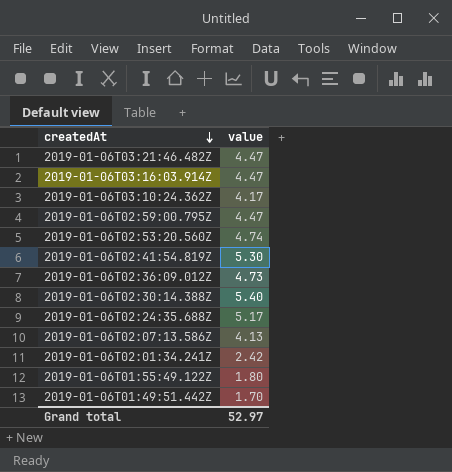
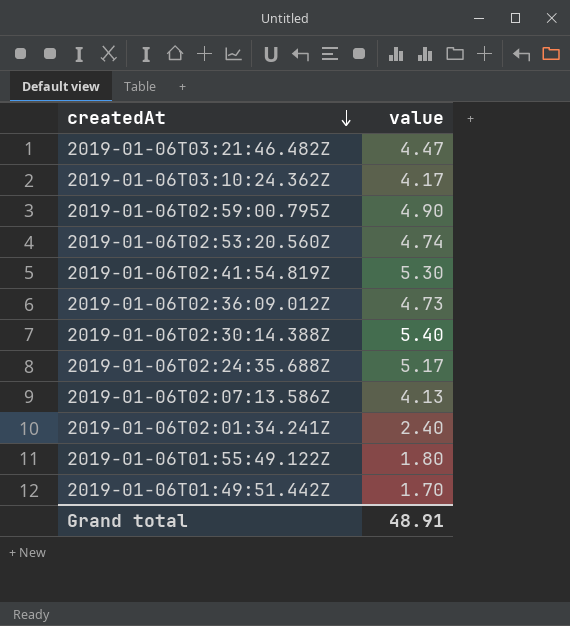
row 2019-01-06T03:16:03.914Z: 4.47 -> none
2019-01-06T02:59:00.795Z | value: 4.47 -> 4.90
2019-01-06T02:01:34.241Z | value: 2.42 -> 2.40
Grand total | value: 52.97 -> 48.91

